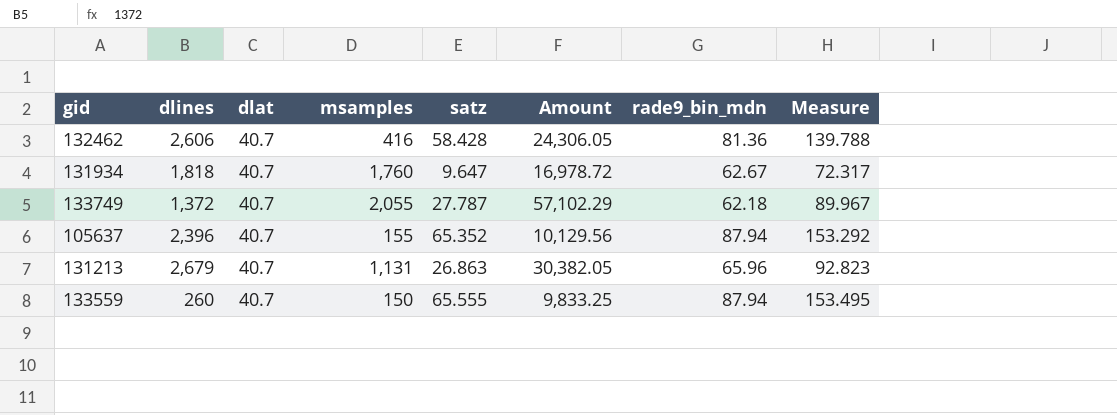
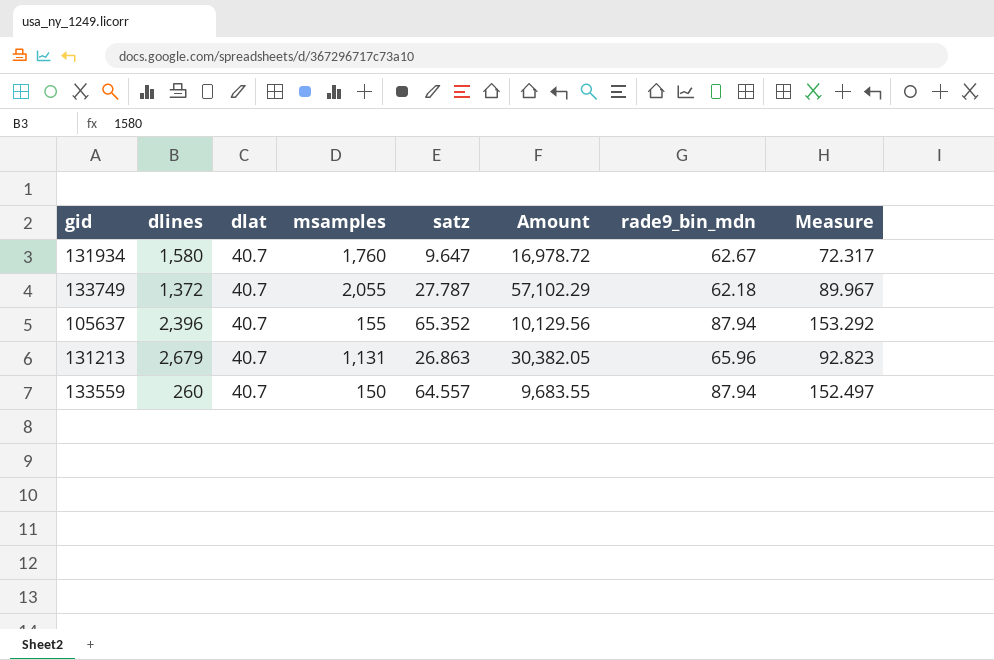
row 132462: 2,606 | 40.7 | 416 | 58.428 | 24,306.05 | 81.36 | 139.788 -> none
131934 | dlines: 1,818 -> 1,580
133559 | satz: 65.555 -> 64.557
133559 | Amount: 9,833.25 -> 9,683.55
133559 | Measure: 153.495 -> 152.497

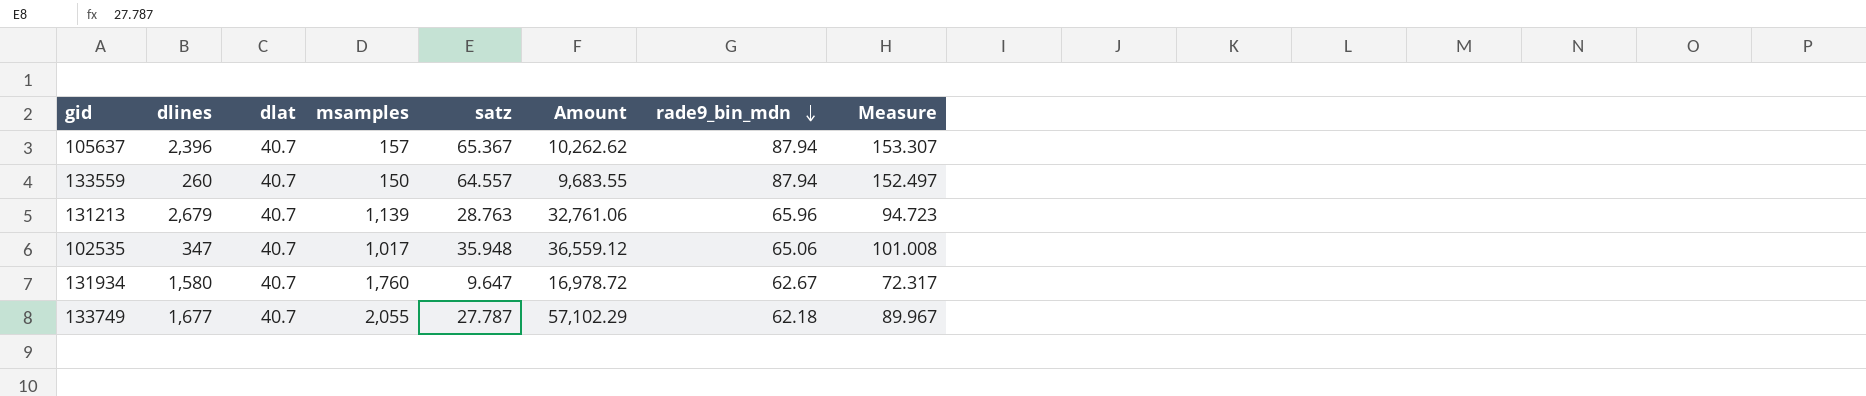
row order: none -> rade9_bin_mdn descending
105637 | msamples: 155 -> 157
105637 | satz: 65.352 -> 65.367
105637 | Amount: 10,129.56 -> 10,262.62
105637 | Measure: 153.292 -> 153.307
131213 | msamples: 1,131 -> 1,139
131213 | satz: 26.863 -> 28.763
131213 | Amount: 30,382.05 -> 32,761.06
131213 | Measure: 92.823 -> 94.723
row 102535: none -> 347 | 40.7 | 1,017 | 35.948 | 36,559.12 | 65.06 | 101.008
133749 | dlines: 1,372 -> 1,677

